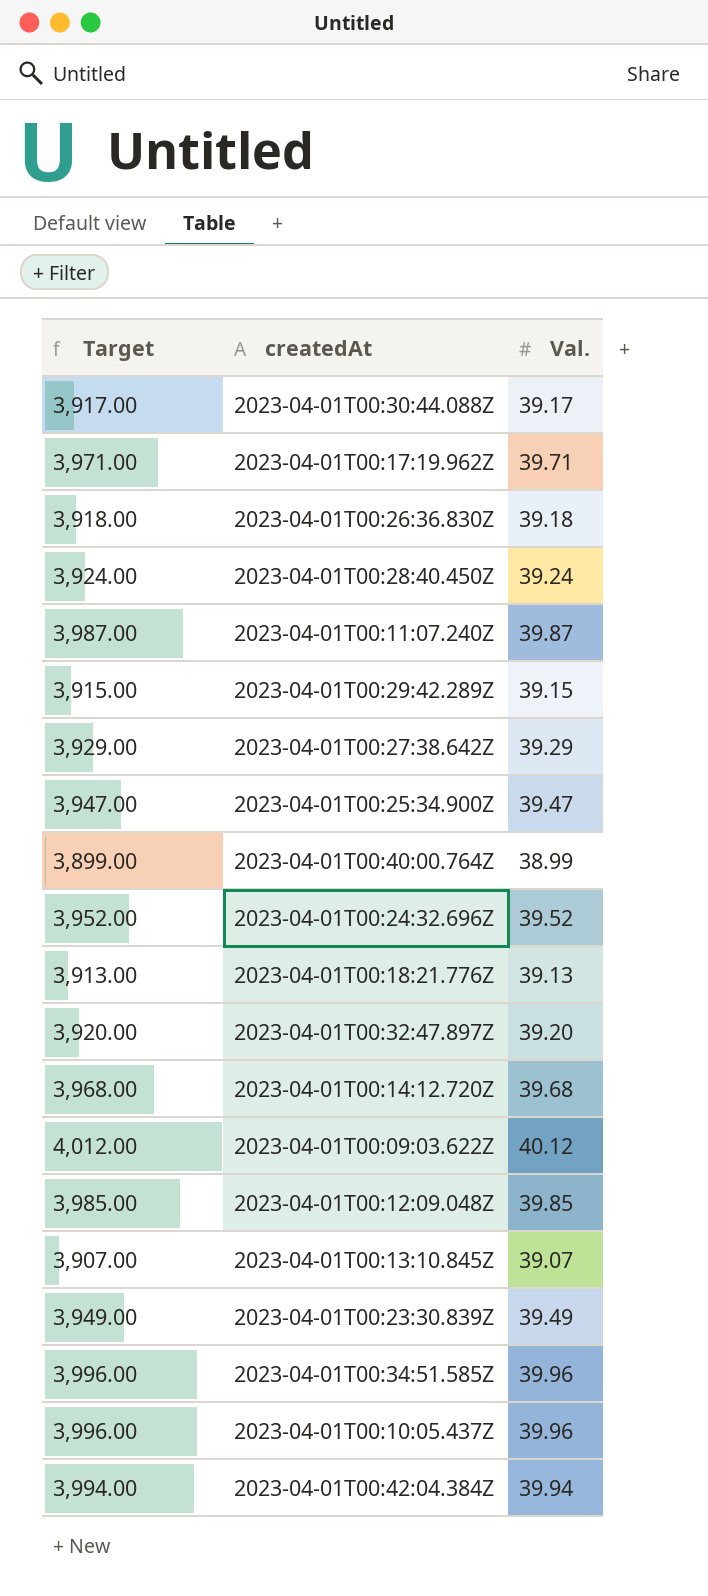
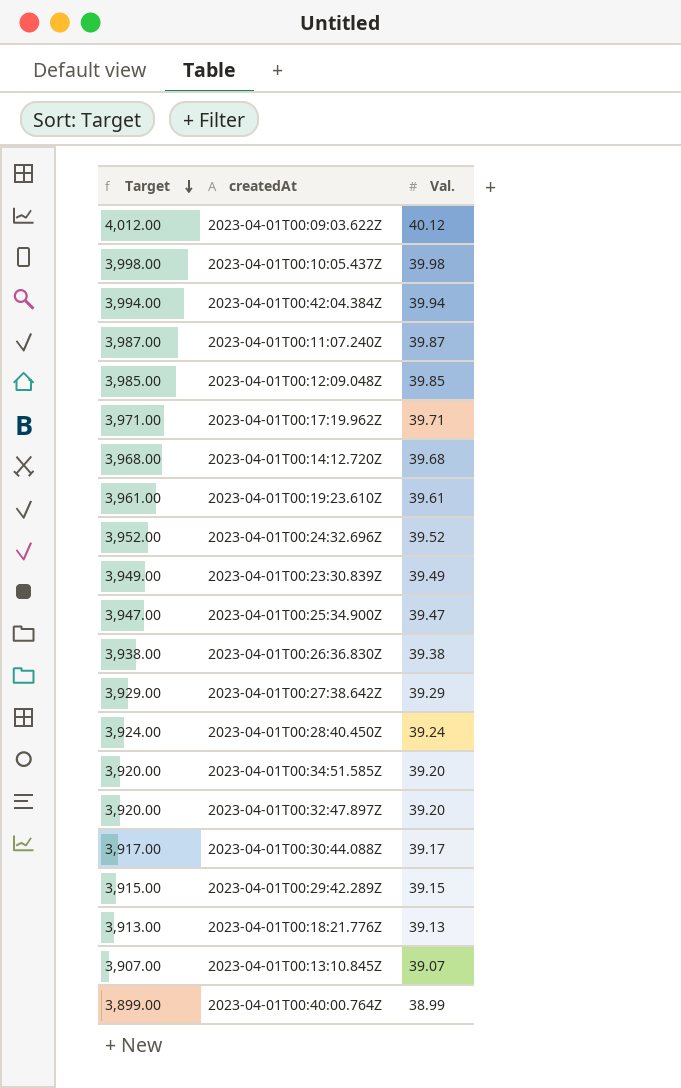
row order: none -> Target descending
2023-04-01T00:10:05.437Z | Target: 3,996.00 -> 3,998.00
2023-04-01T00:10:05.437Z | Val.: 39.96 -> 39.98
row 2023-04-01T00:19:23.610Z: none -> 3,961.00 | 39.61
2023-04-01T00:26:36.830Z | Target: 3,918.00 -> 3,938.00
2023-04-01T00:26:36.830Z | Val.: 39.18 -> 39.38
2023-04-01T00:34:51.585Z | Target: 3,996.00 -> 3,920.00
2023-04-01T00:34:51.585Z | Val.: 39.96 -> 39.20

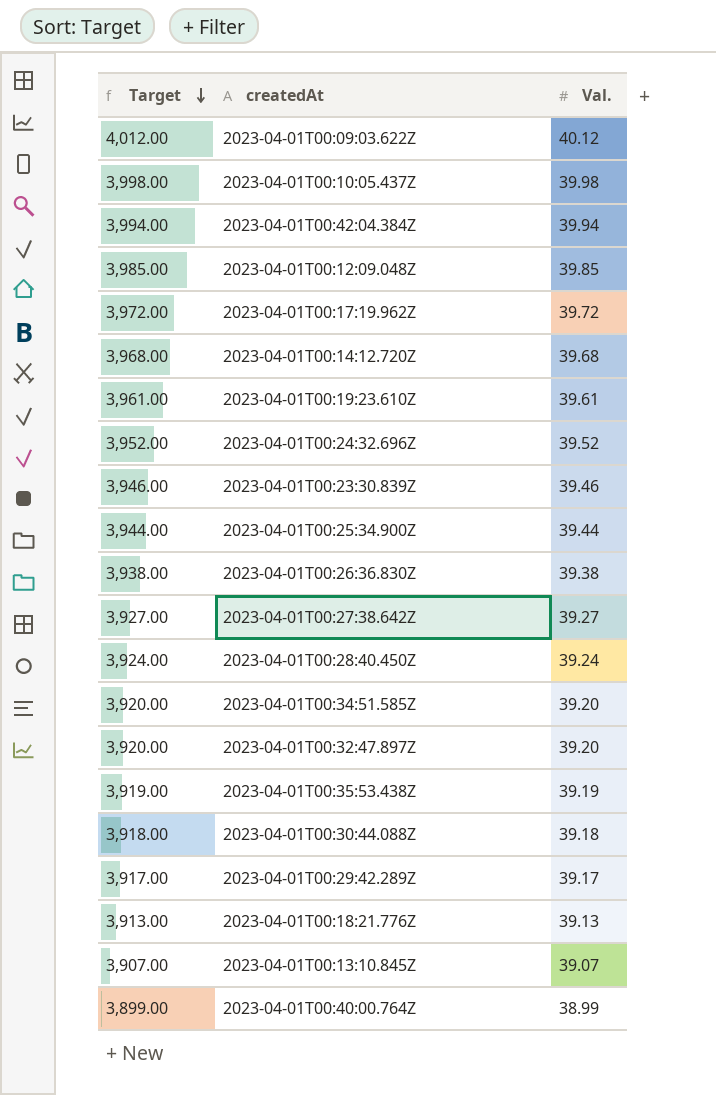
row 2023-04-01T00:11:07.240Z: 3,987.00 | 39.87 -> none
2023-04-01T00:17:19.962Z | Target: 3,971.00 -> 3,972.00
2023-04-01T00:17:19.962Z | Val.: 39.71 -> 39.72
2023-04-01T00:23:30.839Z | Target: 3,949.00 -> 3,946.00
2023-04-01T00:23:30.839Z | Val.: 39.49 -> 39.46
2023-04-01T00:25:34.900Z | Target: 3,947.00 -> 3,944.00
2023-04-01T00:25:34.900Z | Val.: 39.47 -> 39.44
2023-04-01T00:27:38.642Z | Target: 3,929.00 -> 3,927.00
2023-04-01T00:27:38.642Z | Val.: 39.29 -> 39.27
row 2023-04-01T00:35:53.438Z: none -> 3,919.00 | 39.19
2023-04-01T00:30:44.088Z | Target: 3,917.00 -> 3,918.00
2023-04-01T00:30:44.088Z | Val.: 39.17 -> 39.18
2023-04-01T00:29:42.289Z | Target: 3,915.00 -> 3,917.00
2023-04-01T00:29:42.289Z | Val.: 39.15 -> 39.17

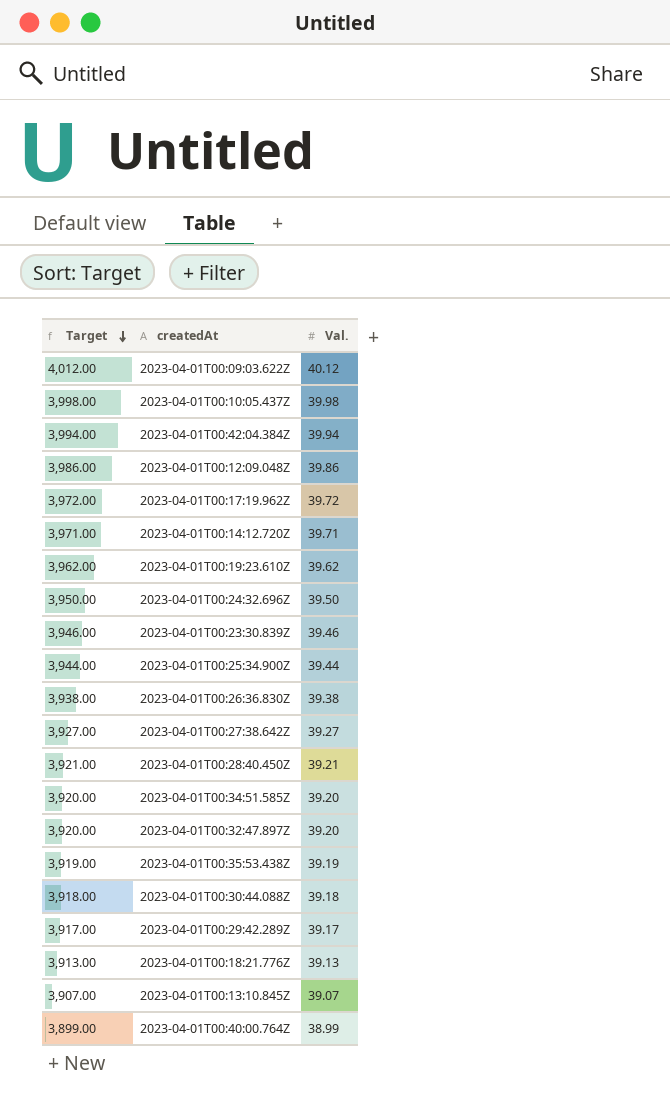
2023-04-01T00:12:09.048Z | Target: 3,985.00 -> 3,986.00
2023-04-01T00:12:09.048Z | Val.: 39.85 -> 39.86
2023-04-01T00:14:12.720Z | Target: 3,968.00 -> 3,971.00
2023-04-01T00:14:12.720Z | Val.: 39.68 -> 39.71
2023-04-01T00:19:23.610Z | Target: 3,961.00 -> 3,962.00
2023-04-01T00:19:23.610Z | Val.: 39.61 -> 39.62
2023-04-01T00:24:32.696Z | Target: 3,952.00 -> 3,950.00
2023-04-01T00:24:32.696Z | Val.: 39.52 -> 39.50
2023-04-01T00:28:40.450Z | Target: 3,924.00 -> 3,921.00
2023-04-01T00:28:40.450Z | Val.: 39.24 -> 39.21

